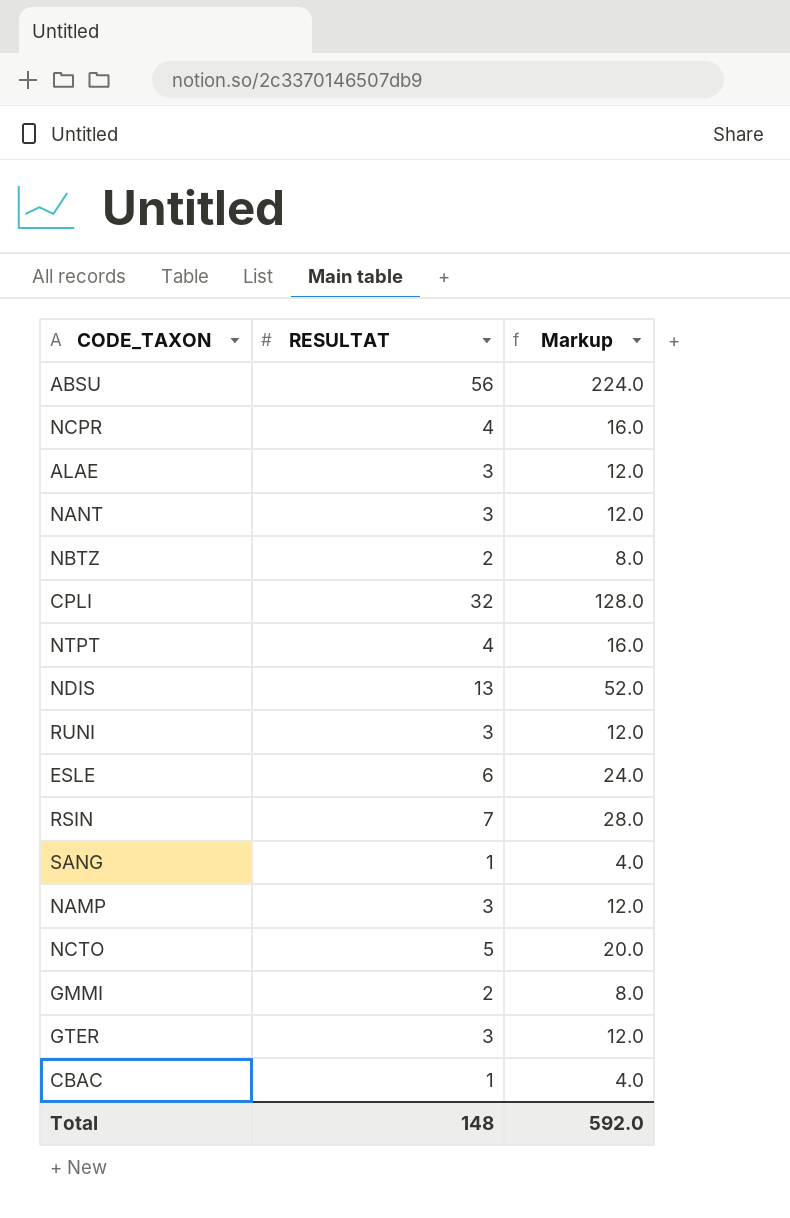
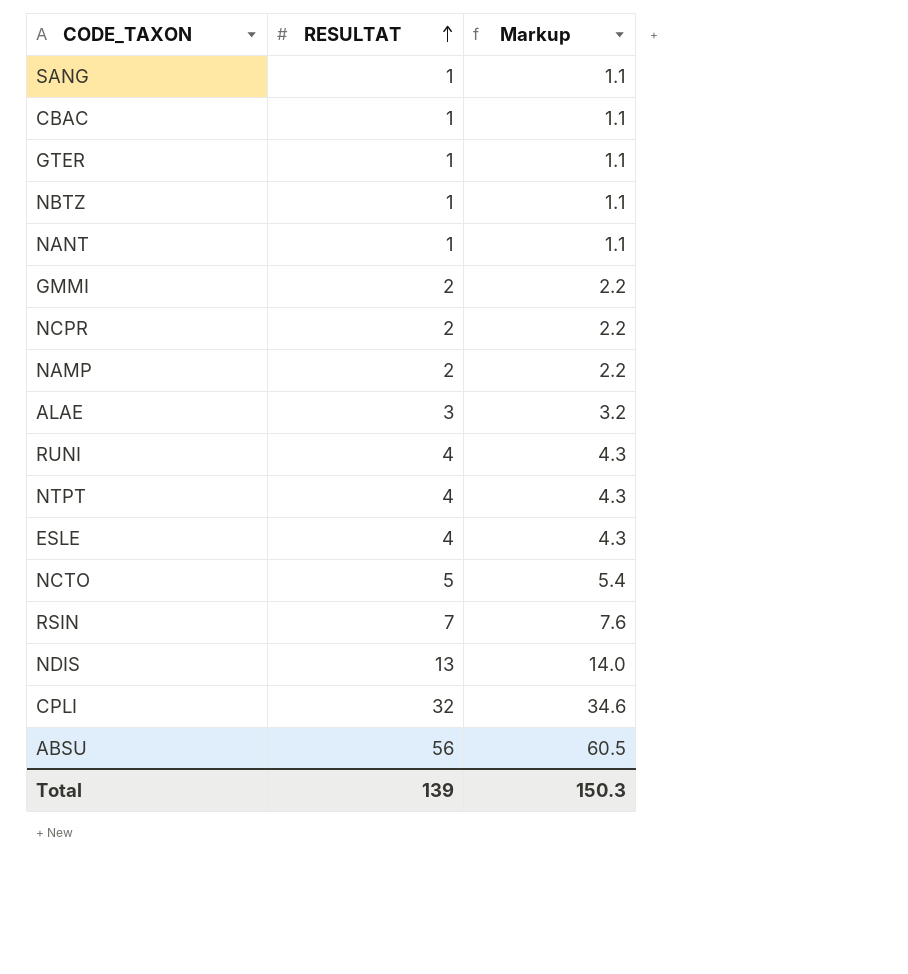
row order: none -> RESULTAT ascending
column Markup | formula: [RESULTAT] * 4 -> [RESULTAT] * 1.08
GTER | RESULTAT: 3 -> 1
NBTZ | RESULTAT: 2 -> 1
NANT | RESULTAT: 3 -> 1
NCPR | RESULTAT: 4 -> 2
NAMP | RESULTAT: 3 -> 2
RUNI | RESULTAT: 3 -> 4
ESLE | RESULTAT: 6 -> 4
Total | RESULTAT: 148 -> 139
Total | Markup: 592.0 -> 150.3

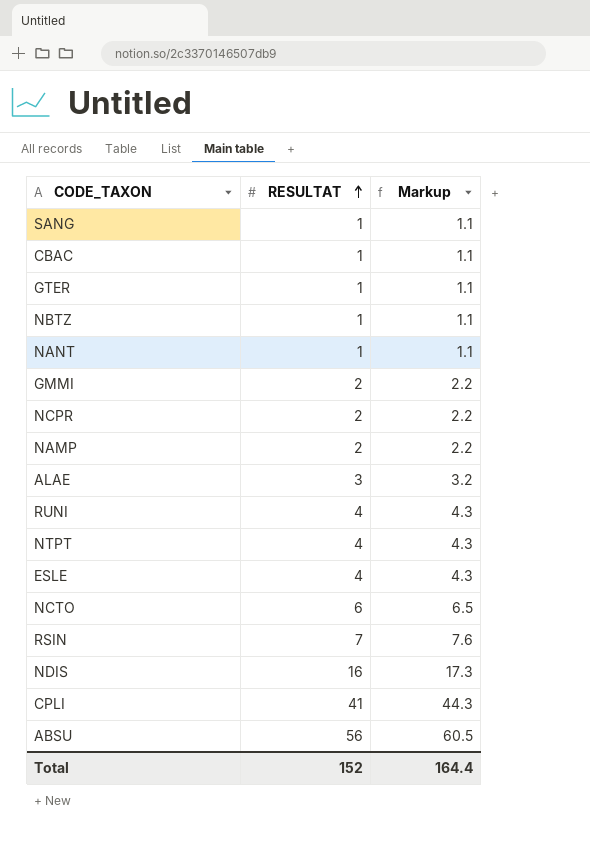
NCTO | RESULTAT: 5 -> 6
NCTO | Markup: 5.4 -> 6.5
NDIS | RESULTAT: 13 -> 16
NDIS | Markup: 14.0 -> 17.3
CPLI | RESULTAT: 32 -> 41
CPLI | Markup: 34.6 -> 44.3
Total | RESULTAT: 139 -> 152
Total | Markup: 150.3 -> 164.4

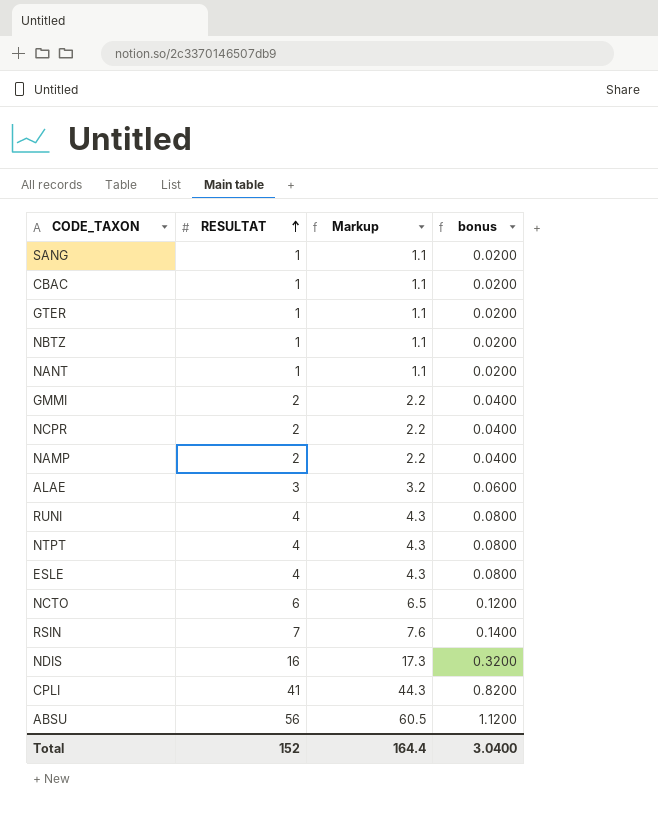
column bonus | formula: none -> [RESULTAT] * 0.02

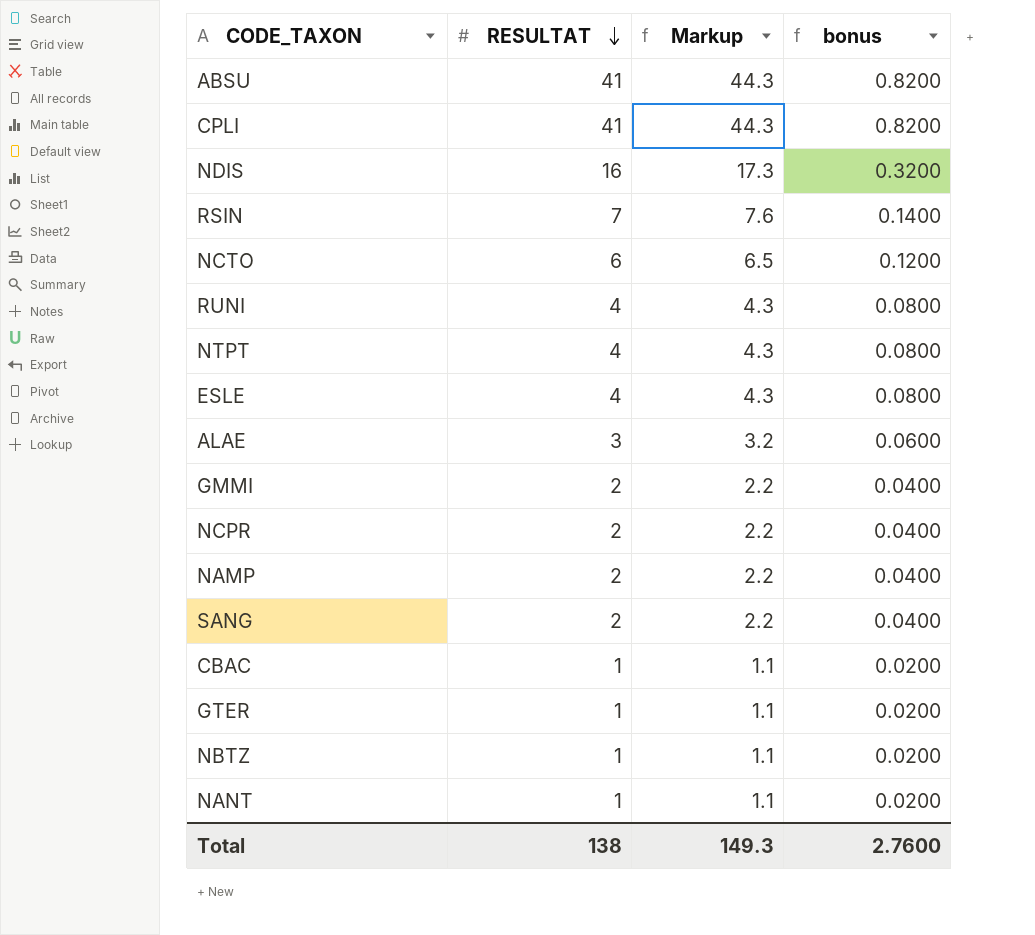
row order: RESULTAT ascending -> RESULTAT descending
ABSU | RESULTAT: 56 -> 41
ABSU | Markup: 60.5 -> 44.3
ABSU | bonus: 1.1200 -> 0.8200
SANG | RESULTAT: 1 -> 2
SANG | Markup: 1.1 -> 2.2
SANG | bonus: 0.0200 -> 0.0400
Total | RESULTAT: 152 -> 138
Total | Markup: 164.4 -> 149.3
Total | bonus: 3.0400 -> 2.7600

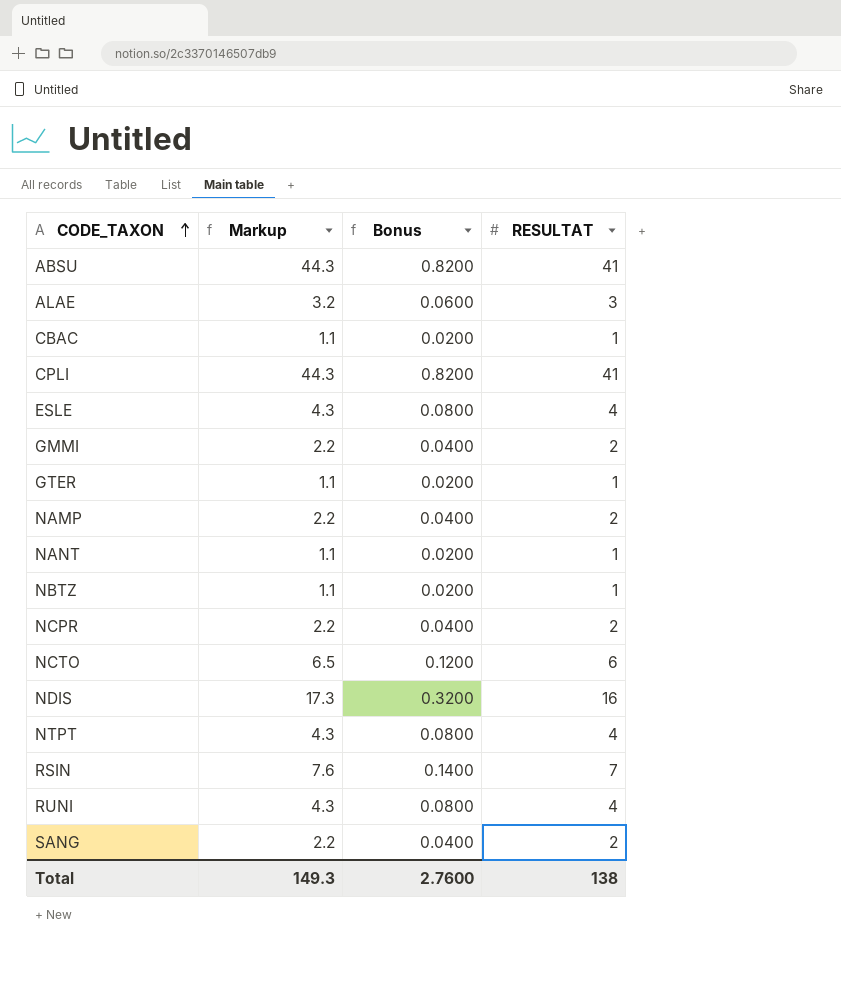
row order: RESULTAT descending -> CODE_TAXON ascending
column name: bonus -> Bonus
column RESULTAT | position: 2 -> 4

